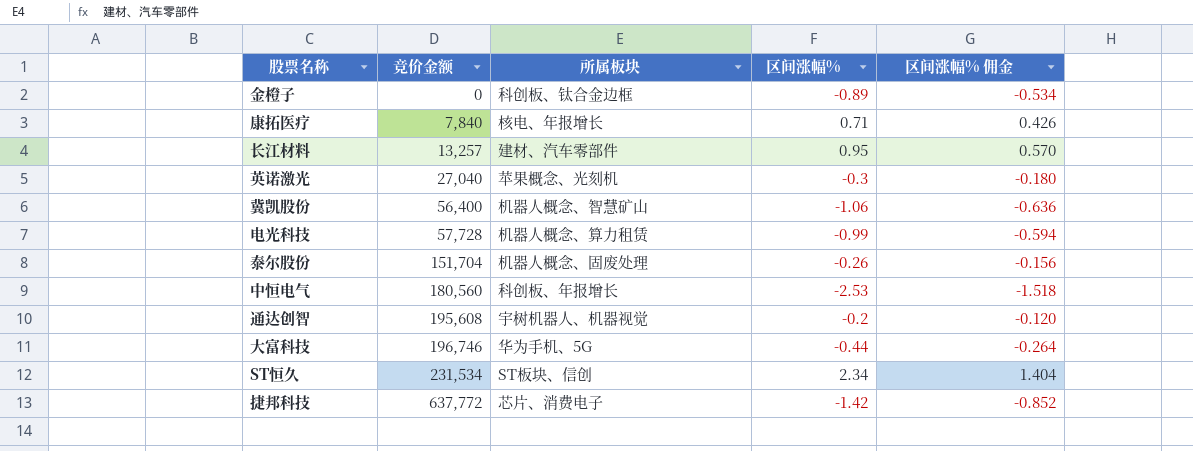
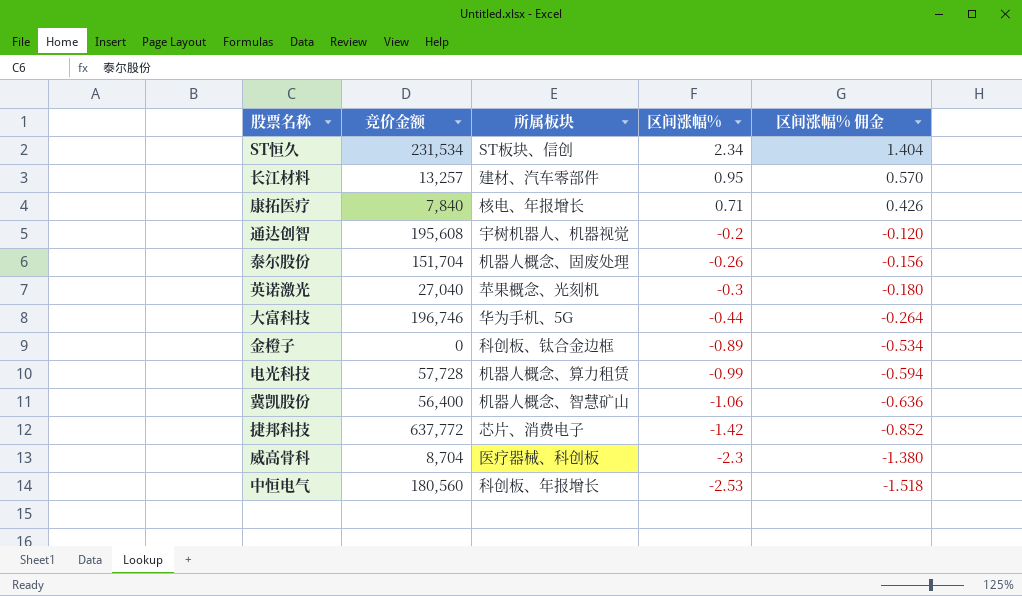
row order: 竞价金额 ascending -> 区间涨幅% descending
row 威高骨科: none -> 8,704 | 医疗器械、科创板 | -2.3 | -1.380

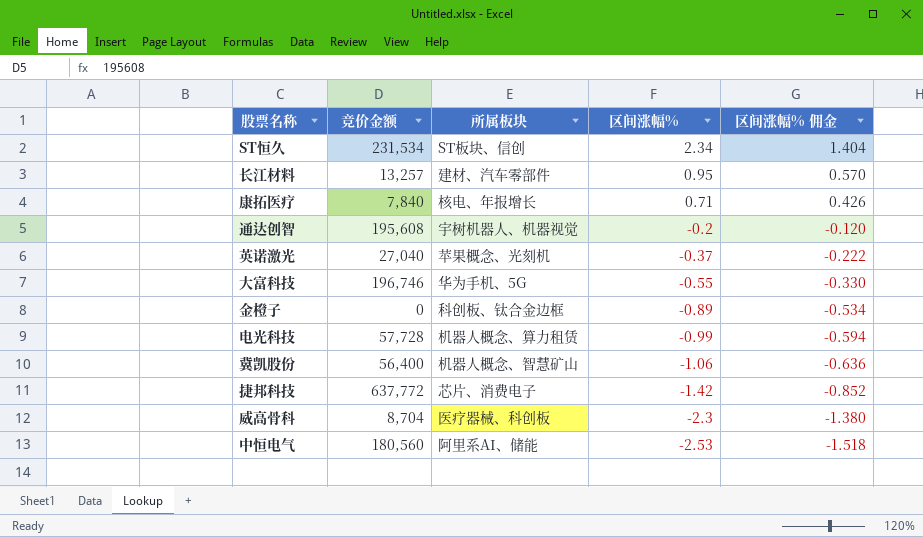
row 泰尔股份: 151,704 | 机器人概念、固废处理 | -0.26 | -0.156 -> none
英诺激光 | 区间涨幅%: -0.3 -> -0.37
英诺激光 | 区间涨幅% 佣金: -0.180 -> -0.222
大富科技 | 区间涨幅%: -0.44 -> -0.55
大富科技 | 区间涨幅% 佣金: -0.264 -> -0.330
中恒电气 | 所属板块: 科创板、年报增长 -> 阿里系AI、储能

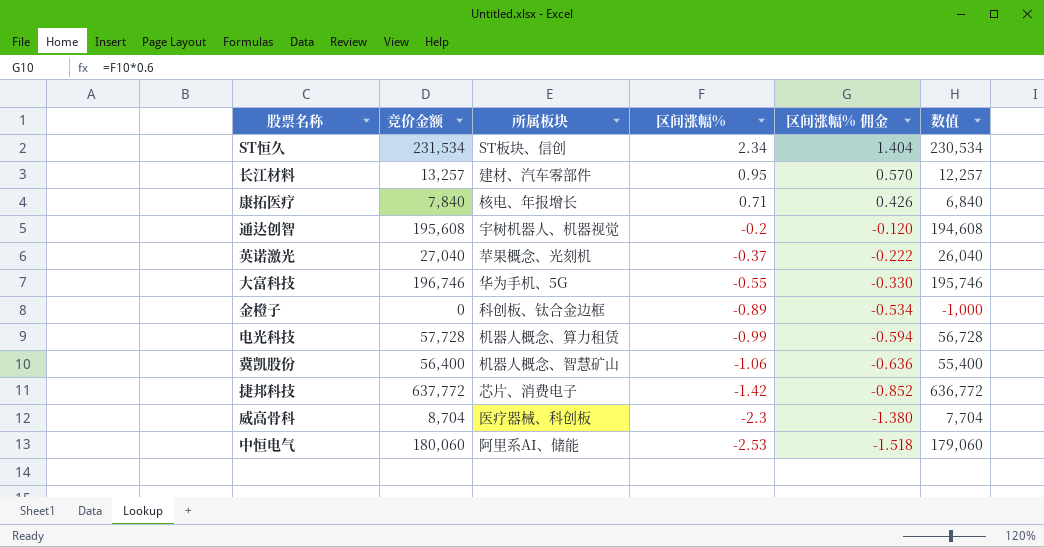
column 数值 | formula: none -> [竞价金额] - 1000
中恒电气 | 竞价金额: 180,560 -> 180,060

